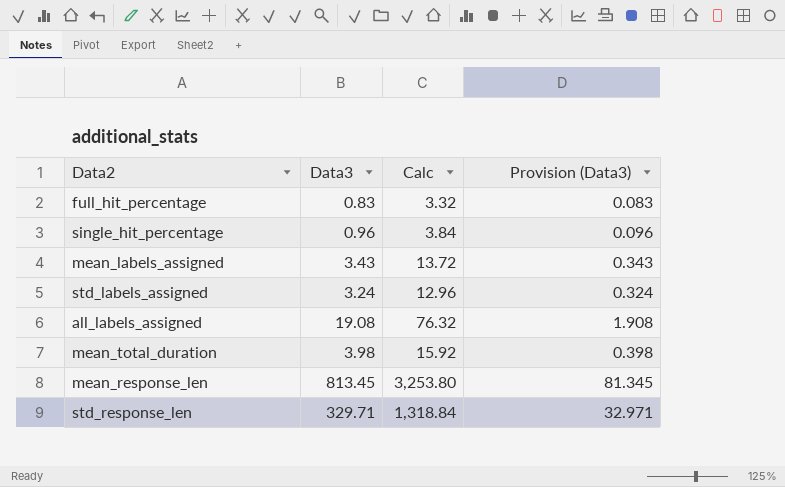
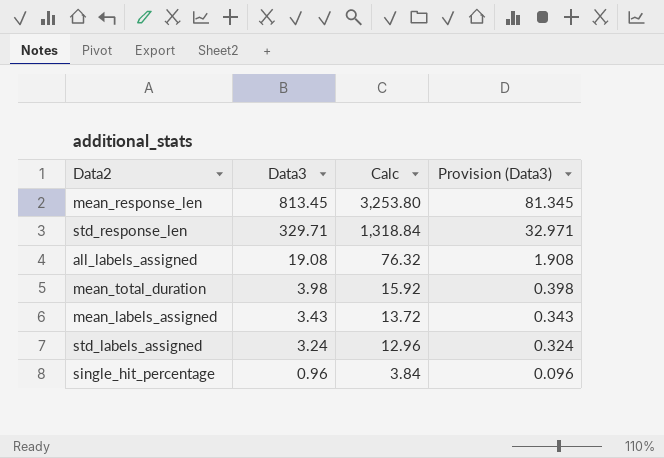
row order: none -> Data3 descending
row full_hit_percentage: 0.83 | 3.32 | 0.083 -> none

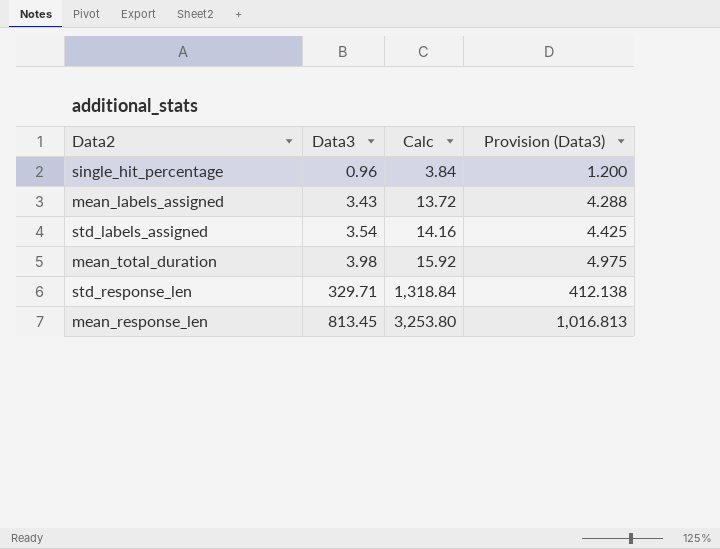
row order: Data3 descending -> Data3 ascending
column Provision (Data3) | formula: [Data3] * 0.1 -> [Data3] * 1.25
row all_labels_assigned: 19.08 | 76.32 | 1.908 -> none
std_labels_assigned | Data3: 3.24 -> 3.54
std_labels_assigned | Calc: 12.96 -> 14.16

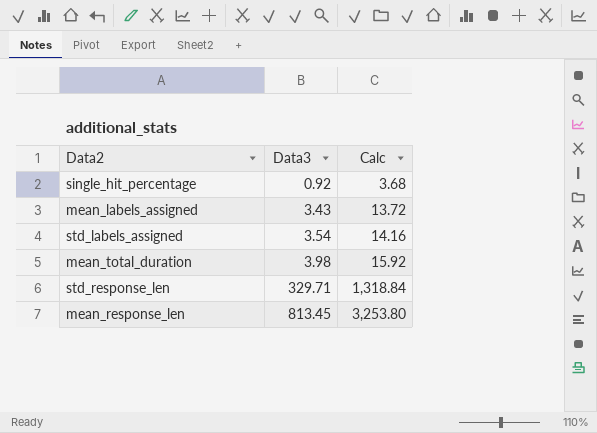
column Provision (Data3) | formula: [Data3] * 1.25 -> none
single_hit_percentage | Data3: 0.96 -> 0.92
single_hit_percentage | Calc: 3.84 -> 3.68

